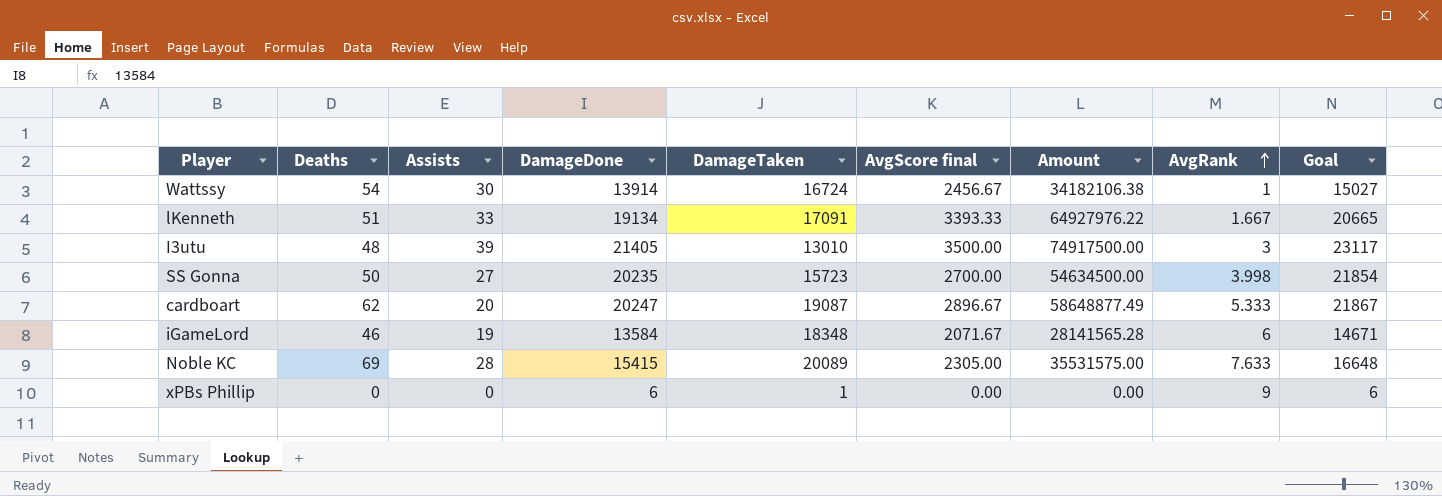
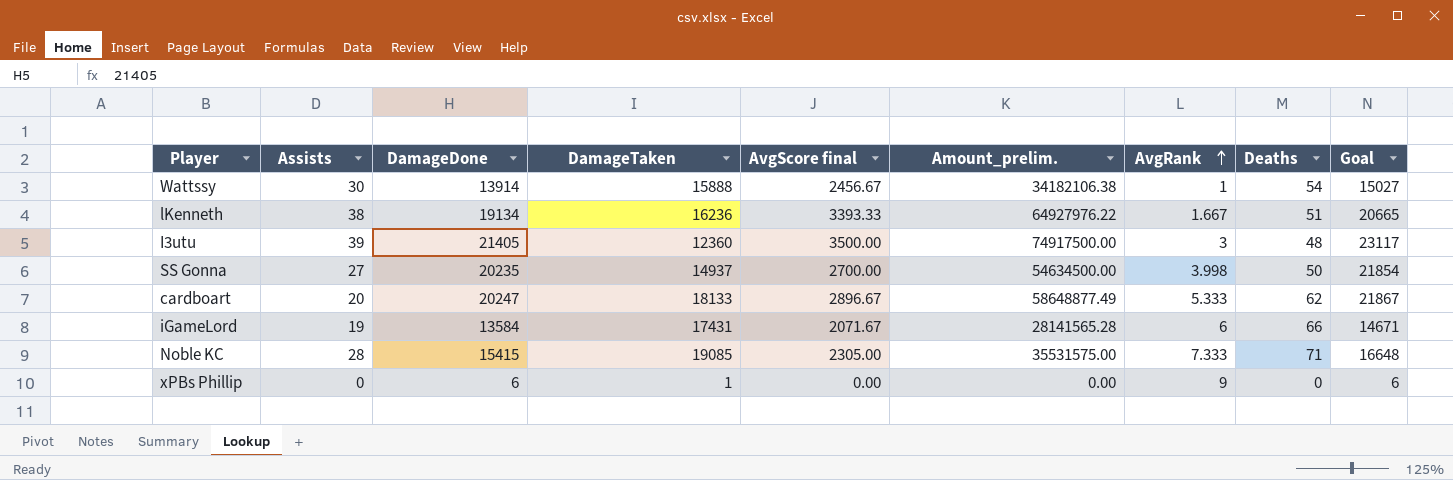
column name: Amount -> Amount_prelim.
column Deaths | position: 2 -> 8
Wattssy | DamageTaken: 16724 -> 15888
lKenneth | Assists: 33 -> 38
lKenneth | DamageTaken: 17091 -> 16236
I3utu | DamageTaken: 13010 -> 12360
SS Gonna | DamageTaken: 15723 -> 14937
cardboart | DamageTaken: 19087 -> 18133
iGameLord | DamageTaken: 18348 -> 17431
iGameLord | Deaths: 46 -> 66
Noble KC | DamageTaken: 20089 -> 19085
Noble KC | AvgRank: 7.633 -> 7.333
Noble KC | Deaths: 69 -> 71

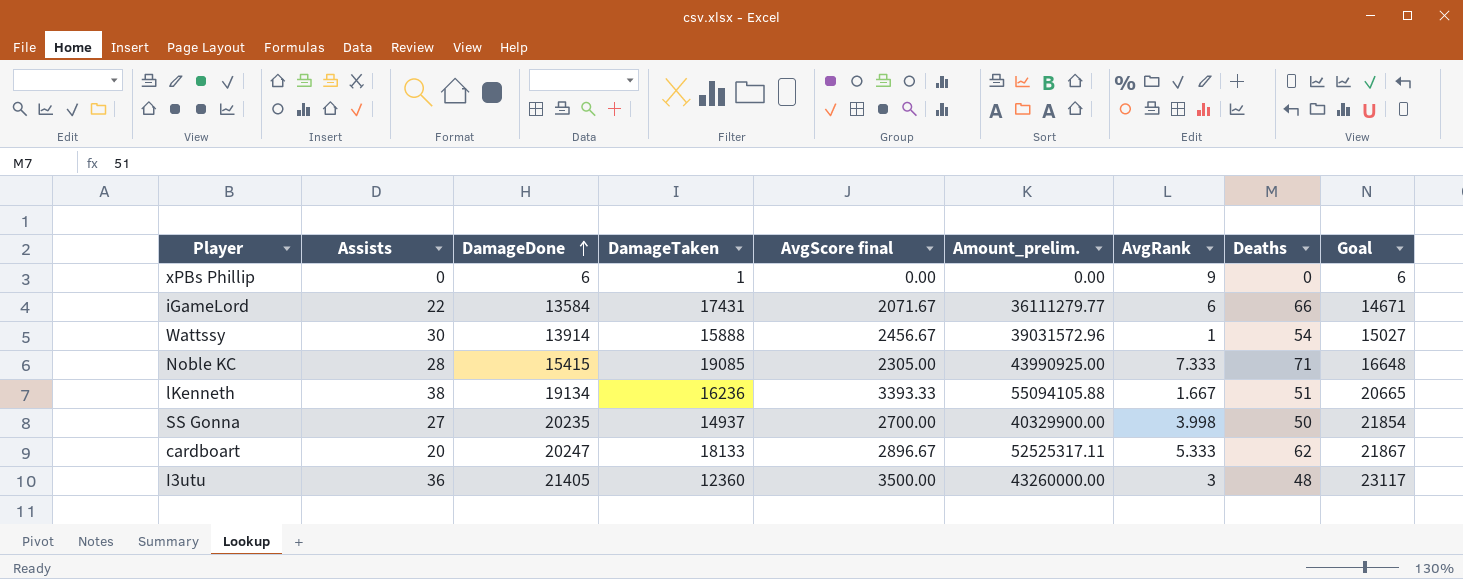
row order: AvgRank ascending -> DamageDone ascending
column Amount_prelim. | formula: [DamageDone] * [AvgScore final] -> [DamageTaken] * [AvgScore final]
iGameLord | Assists: 19 -> 22
I3utu | Assists: 39 -> 36

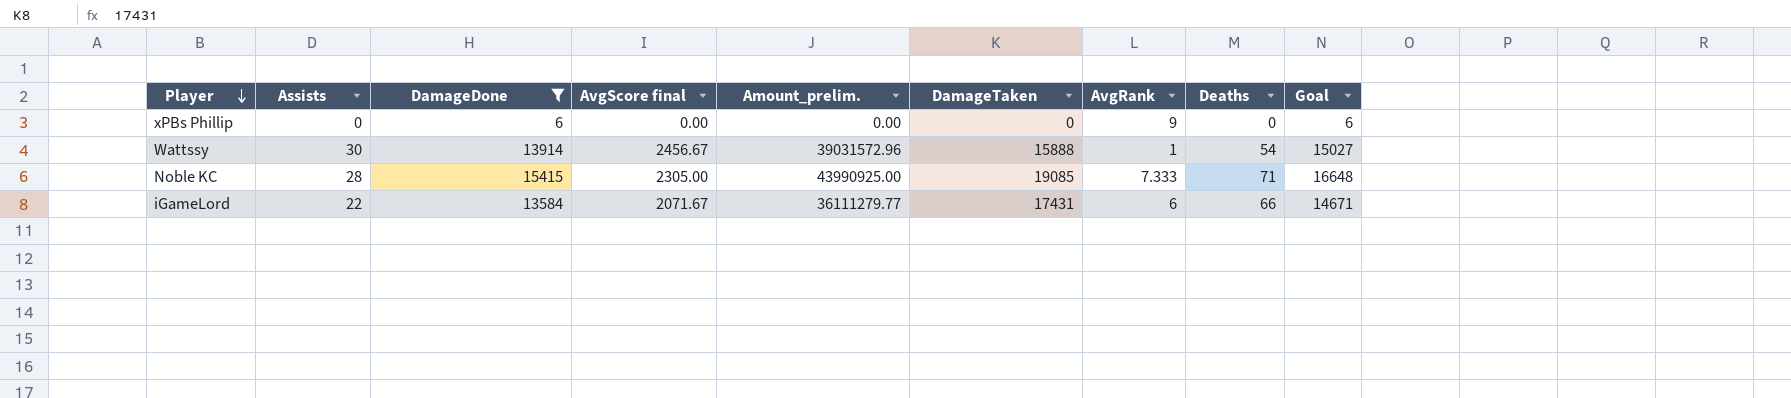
filter: none -> DamageDone <= 15415
row order: DamageDone ascending -> Player descending
column DamageTaken | position: 4 -> 6
xPBs Phillip | DamageTaken: 1 -> 0

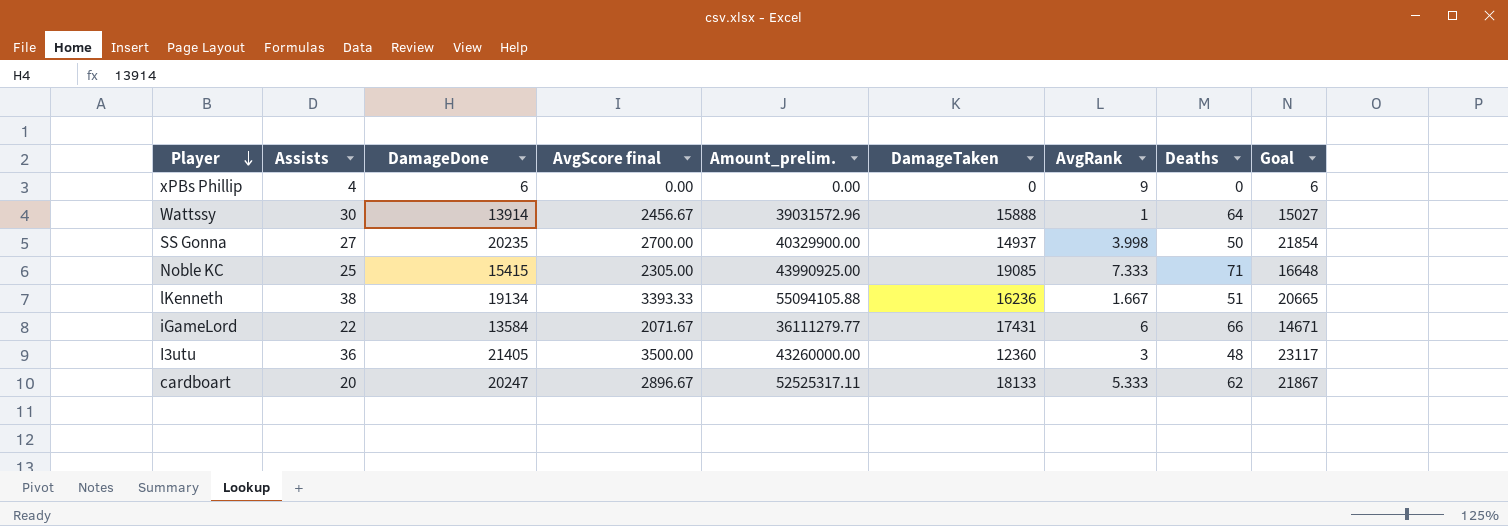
filter: DamageDone <= 15415 -> none
xPBs Phillip | Assists: 0 -> 4
Wattssy | Deaths: 54 -> 64
Noble KC | Assists: 28 -> 25

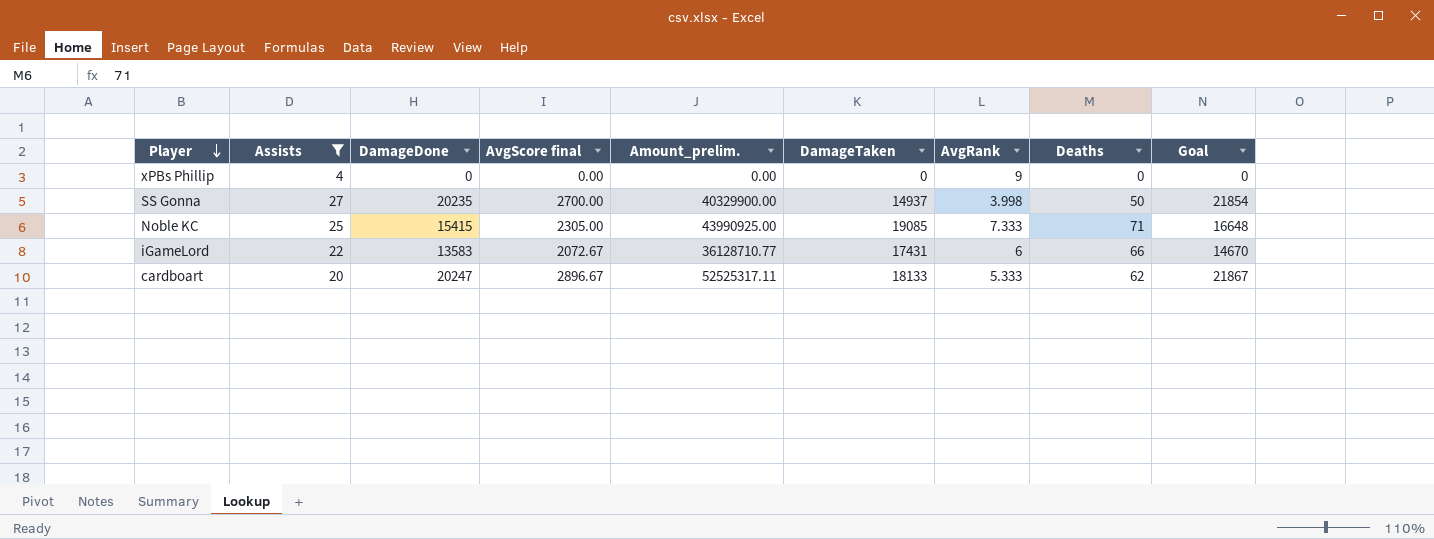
filter: none -> Assists <= 27
xPBs Phillip | DamageDone: 6 -> 0
xPBs Phillip | Goal: 6 -> 0
iGameLord | DamageDone: 13584 -> 13583
iGameLord | AvgScore final: 2071.67 -> 2072.67
iGameLord | Amount_prelim.: 36111279.77 -> 36128710.77
iGameLord | Goal: 14671 -> 14670

